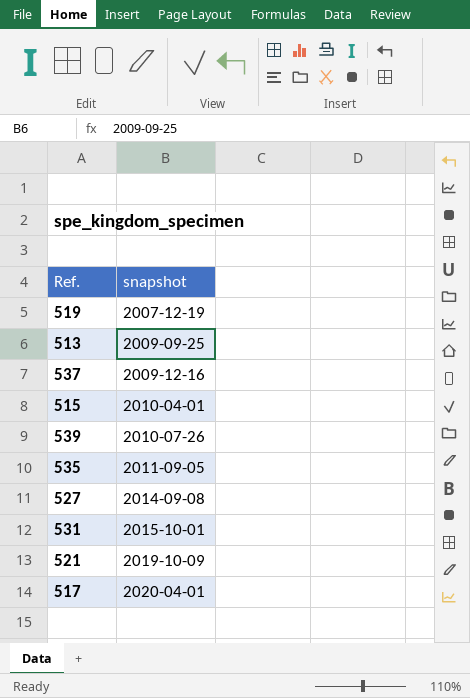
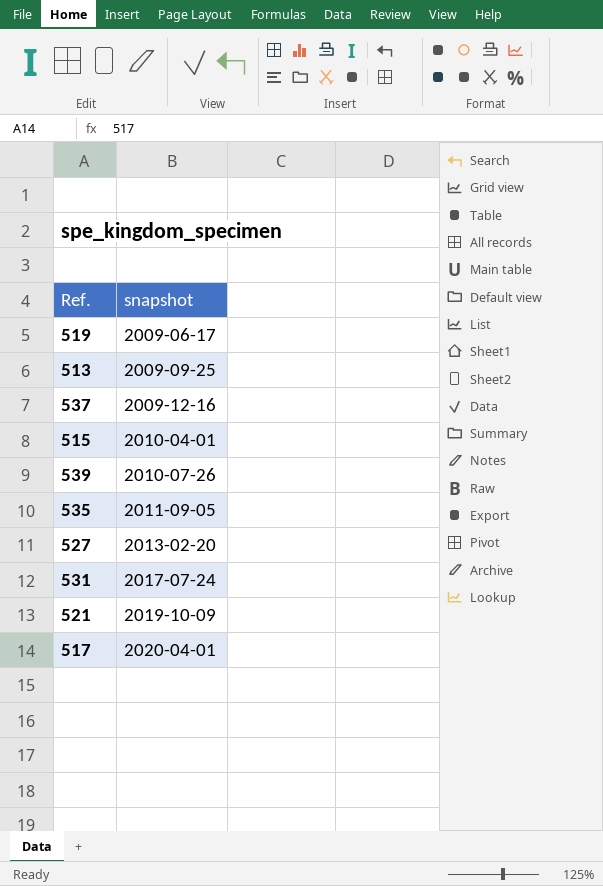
519 | snapshot: 2007-12-19 -> 2009-06-17
527 | snapshot: 2014-09-08 -> 2013-02-20
531 | snapshot: 2015-10-01 -> 2017-07-24

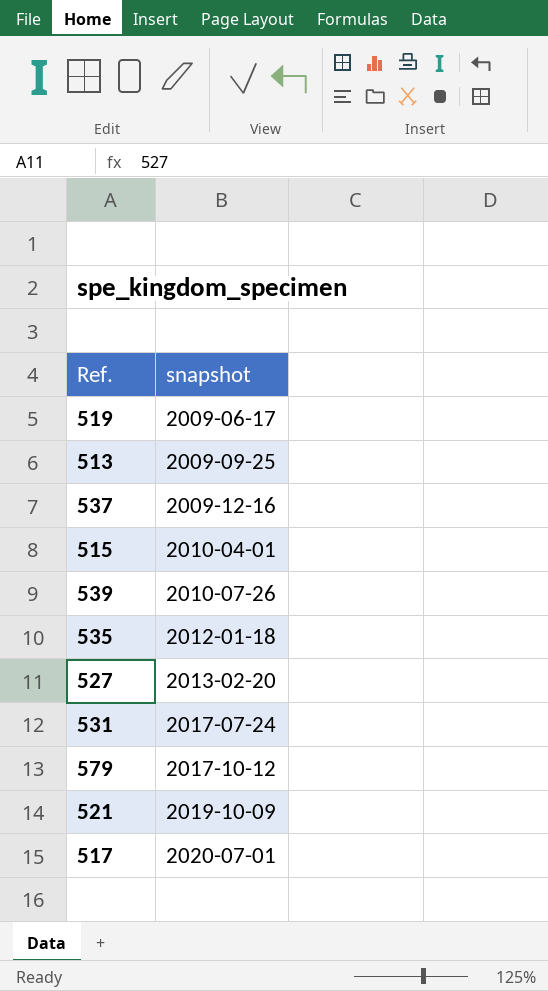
535 | snapshot: 2011-09-05 -> 2012-01-18
row 579: none -> 2017-10-12
517 | snapshot: 2020-04-01 -> 2020-07-01

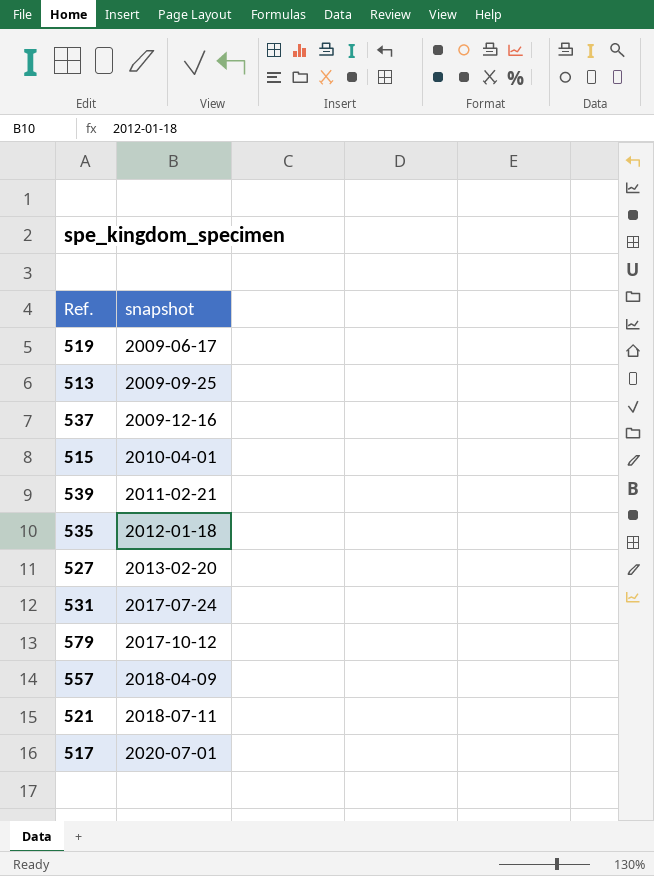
539 | snapshot: 2010-07-26 -> 2011-02-21
row 557: none -> 2018-04-09
521 | snapshot: 2019-10-09 -> 2018-07-11

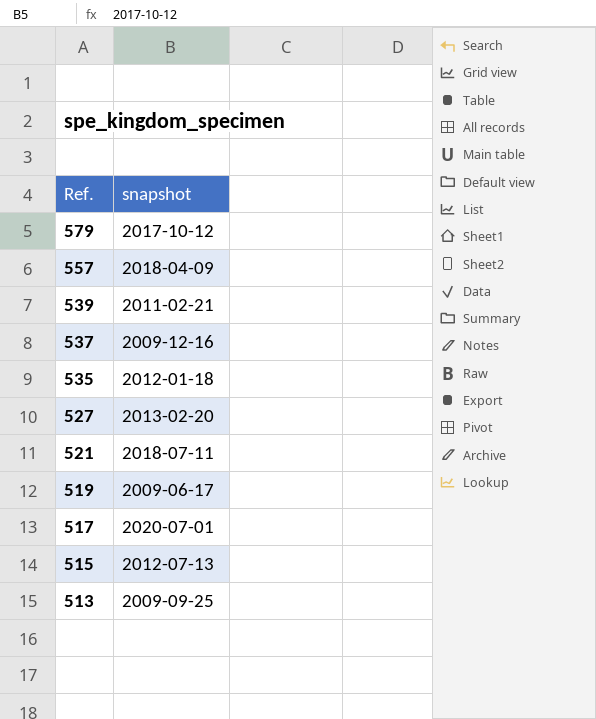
row order: snapshot ascending -> Ref. descending
row 531: 2017-07-24 -> none
515 | snapshot: 2010-04-01 -> 2012-07-13

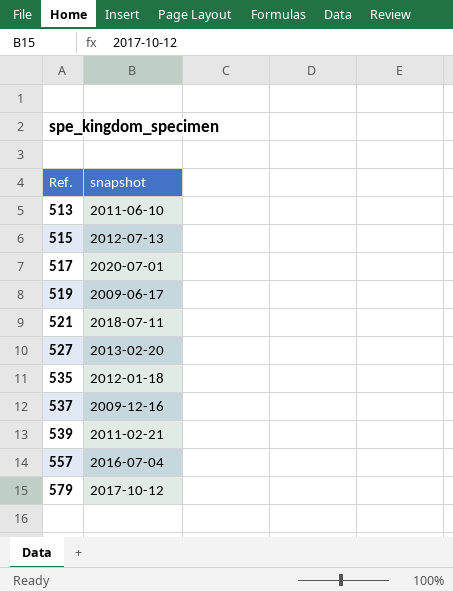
row order: Ref. descending -> Ref. ascending
513 | snapshot: 2009-09-25 -> 2011-06-10
557 | snapshot: 2018-04-09 -> 2016-07-04

